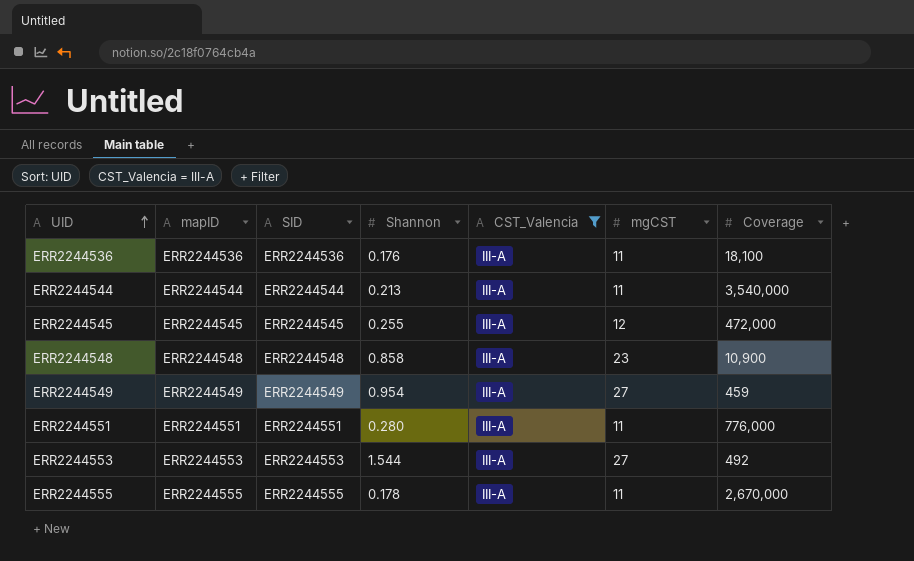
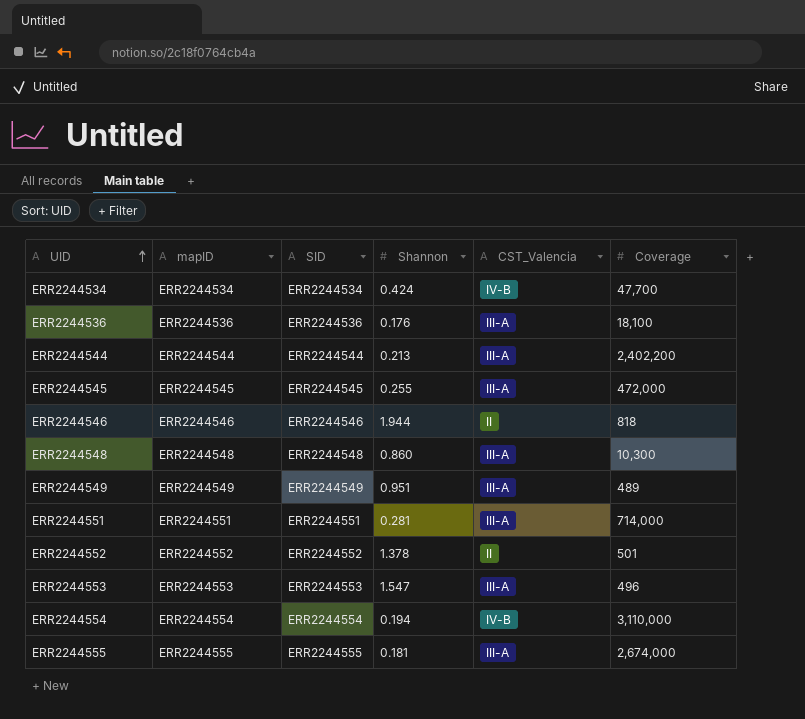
filter: CST_Valencia = III-A -> none
column mgCST | position: 6 -> none
ERR2244544 | Coverage: 3,540,000 -> 2,402,200
ERR2244548 | Shannon: 0.858 -> 0.860
ERR2244548 | Coverage: 10,900 -> 10,300
ERR2244549 | Shannon: 0.954 -> 0.951
ERR2244549 | Coverage: 459 -> 489
ERR2244551 | Shannon: 0.280 -> 0.281
ERR2244551 | Coverage: 776,000 -> 714,000
ERR2244553 | Shannon: 1.544 -> 1.547
ERR2244553 | Coverage: 492 -> 496
ERR2244555 | Shannon: 0.178 -> 0.181
ERR2244555 | Coverage: 2,670,000 -> 2,674,000

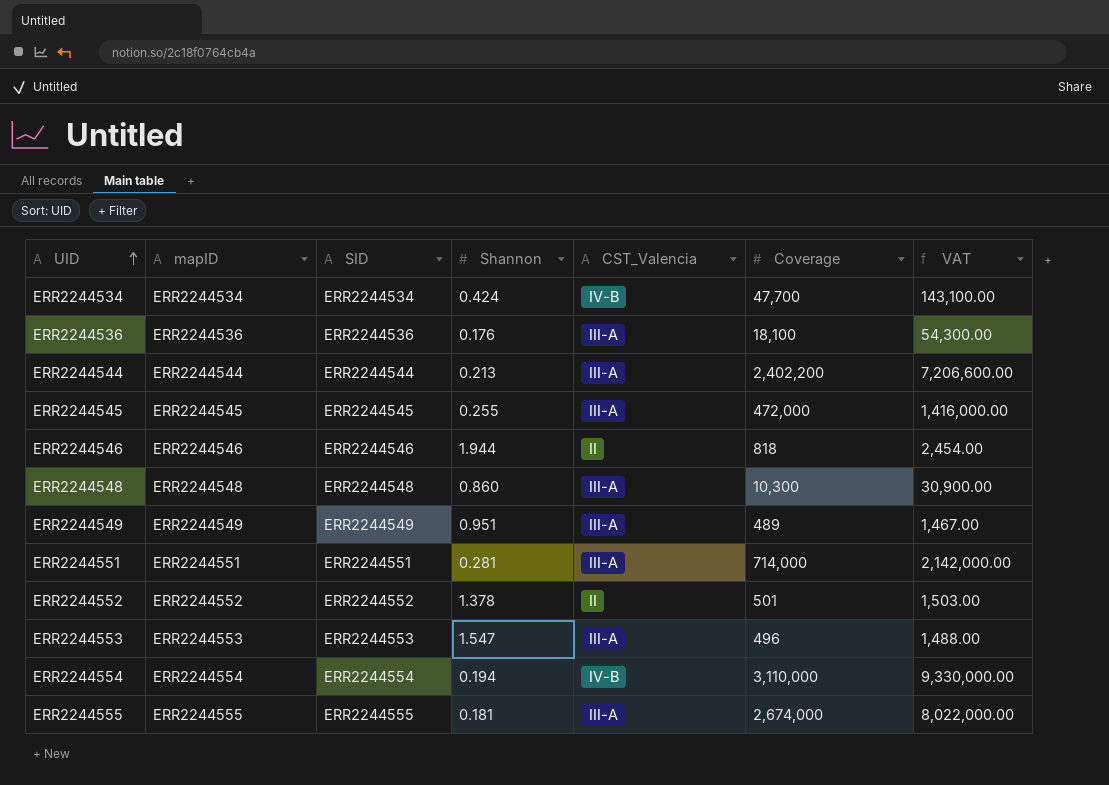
column VAT | formula: none -> [Coverage] * 3

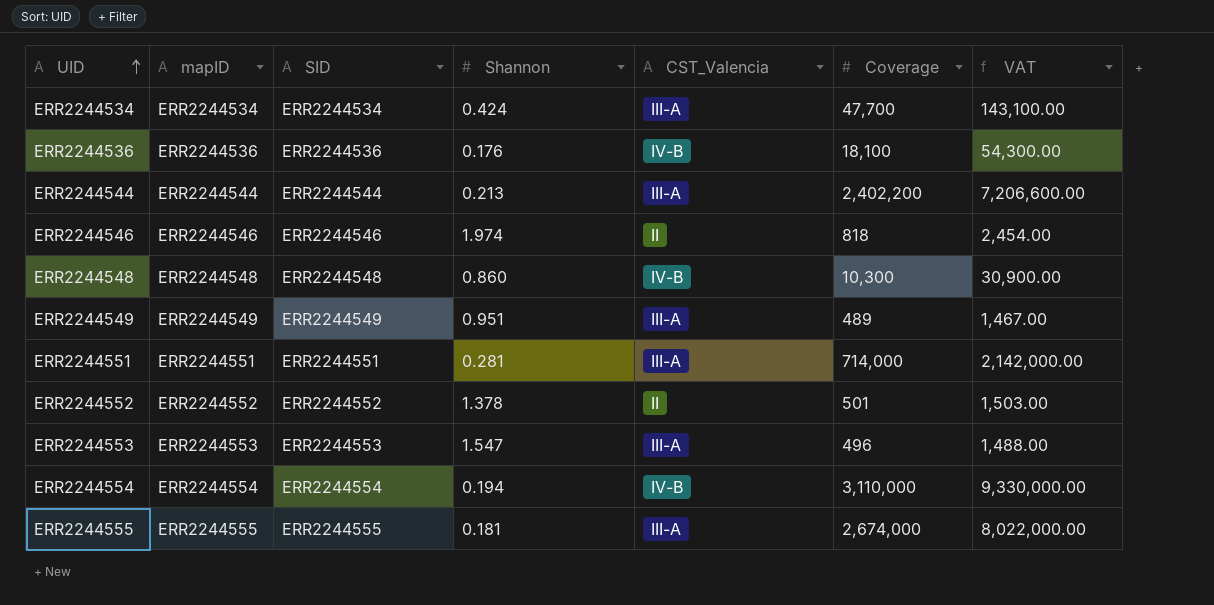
row ERR2244545: ERR2244545 | ERR2244545 | 0.255 | III-A | 472,000 | 1,416,000.00 -> none
ERR2244534 | CST_Valencia: IV-B -> III-A
ERR2244536 | CST_Valencia: III-A -> IV-B
ERR2244546 | Shannon: 1.944 -> 1.974
ERR2244548 | CST_Valencia: III-A -> IV-B

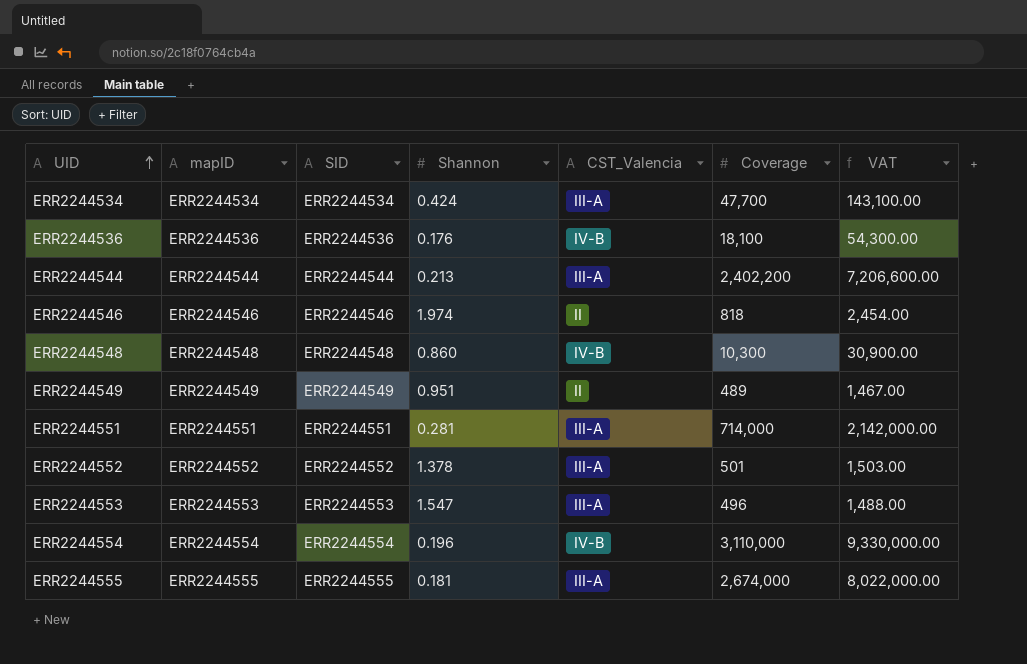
ERR2244549 | CST_Valencia: III-A -> II
ERR2244552 | CST_Valencia: II -> III-A
ERR2244554 | Shannon: 0.194 -> 0.196

